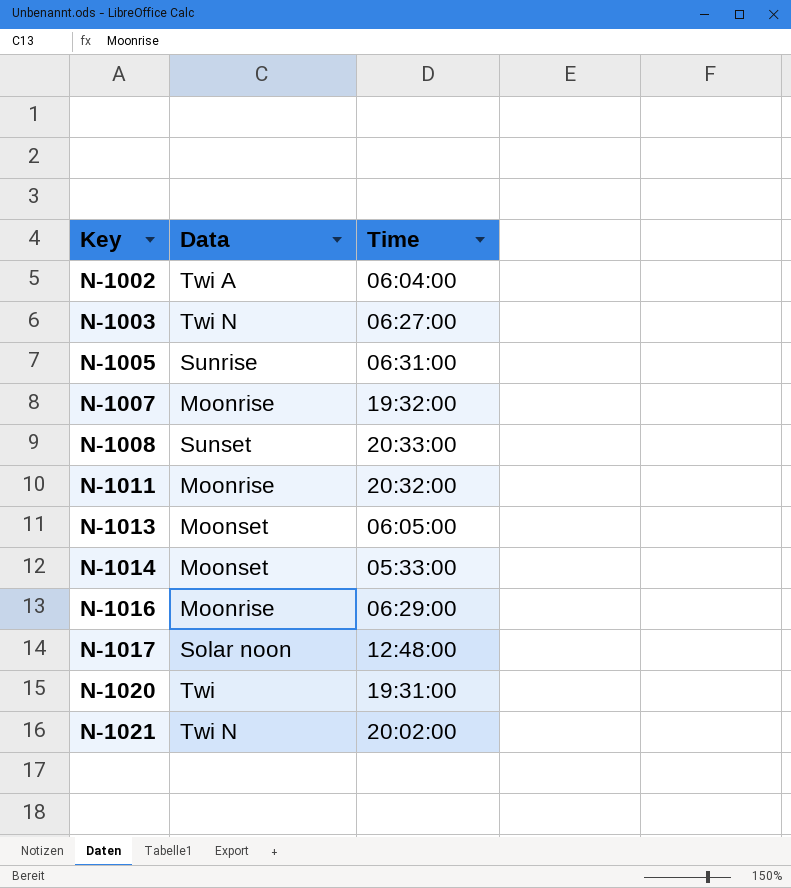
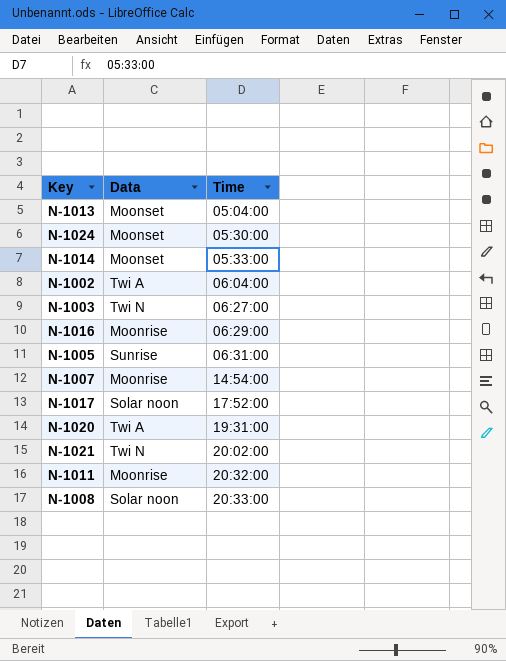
row order: Key ascending -> Time ascending
N-1013 | Time: 06:05:00 -> 05:04:00
row N-1024: none -> Moonset | 05:30:00
N-1007 | Time: 19:32:00 -> 14:54:00
N-1017 | Time: 12:48:00 -> 17:52:00
N-1020 | Data: Twi -> Twi A
N-1008 | Data: Sunset -> Solar noon

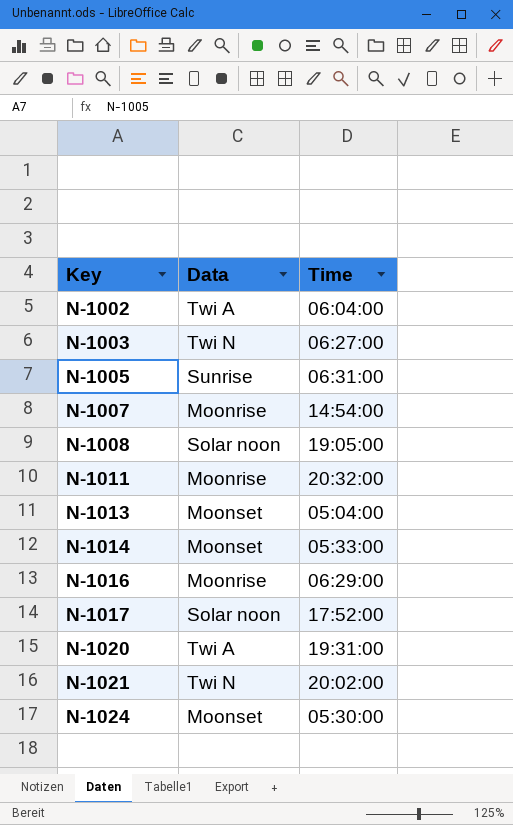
row order: Time ascending -> Key ascending
N-1008 | Time: 20:33:00 -> 19:05:00

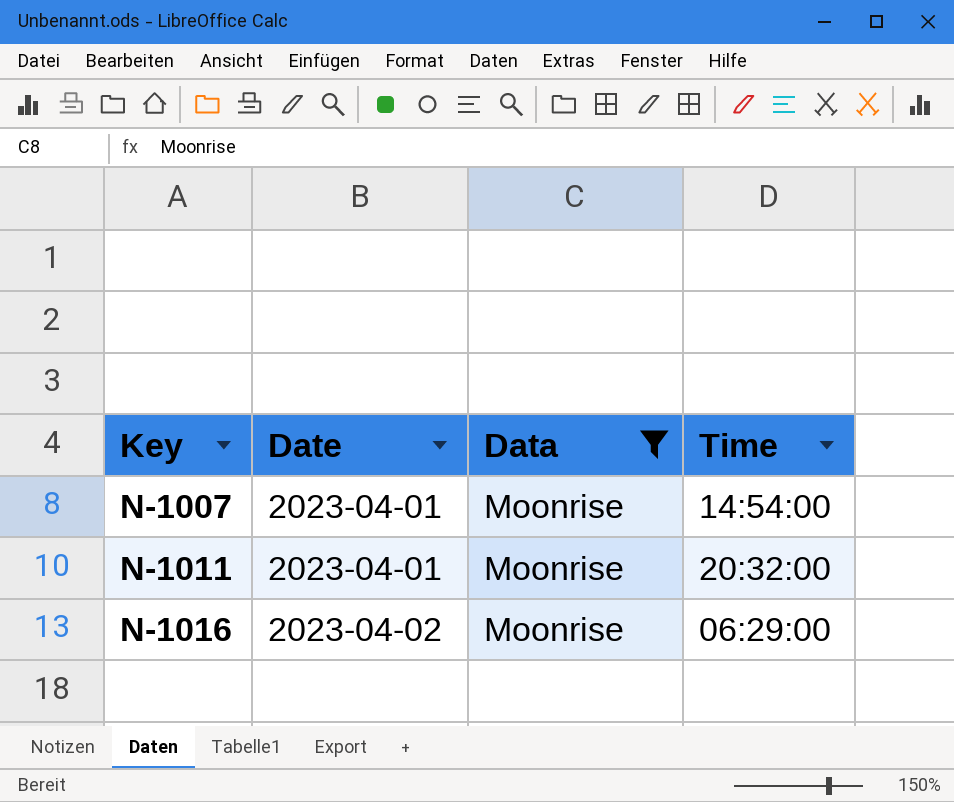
filter: none -> Data = Moonrise
column Date | position: none -> 2

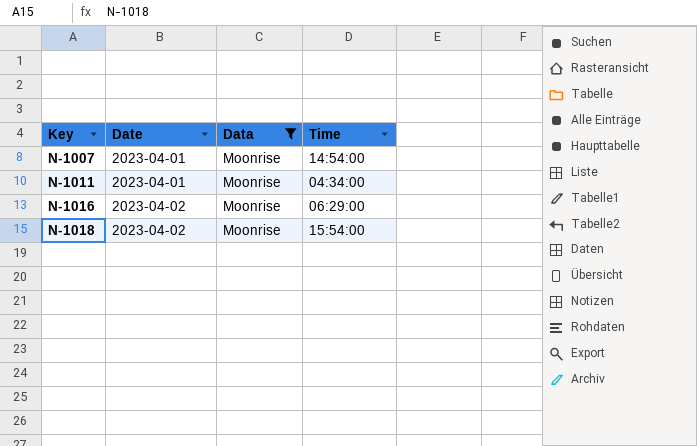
N-1011 | Time: 20:32:00 -> 04:34:00
row N-1018: none -> 2023-04-02 | Moonrise | 15:54:00

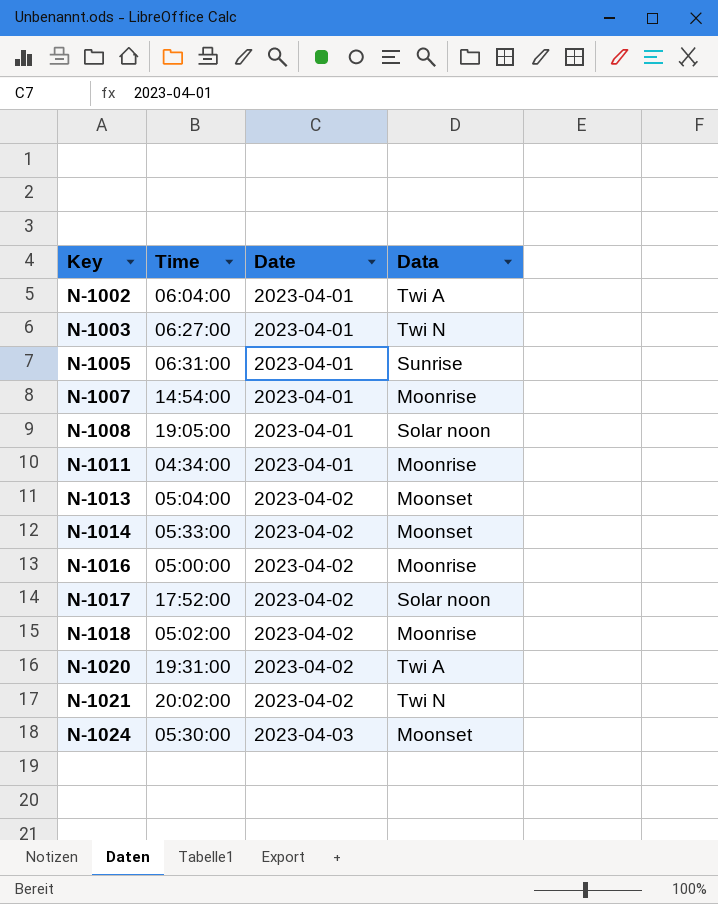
filter: Data = Moonrise -> none
column Time | position: 4 -> 2
N-1016 | Time: 06:29:00 -> 05:00:00
N-1018 | Time: 15:54:00 -> 05:02:00

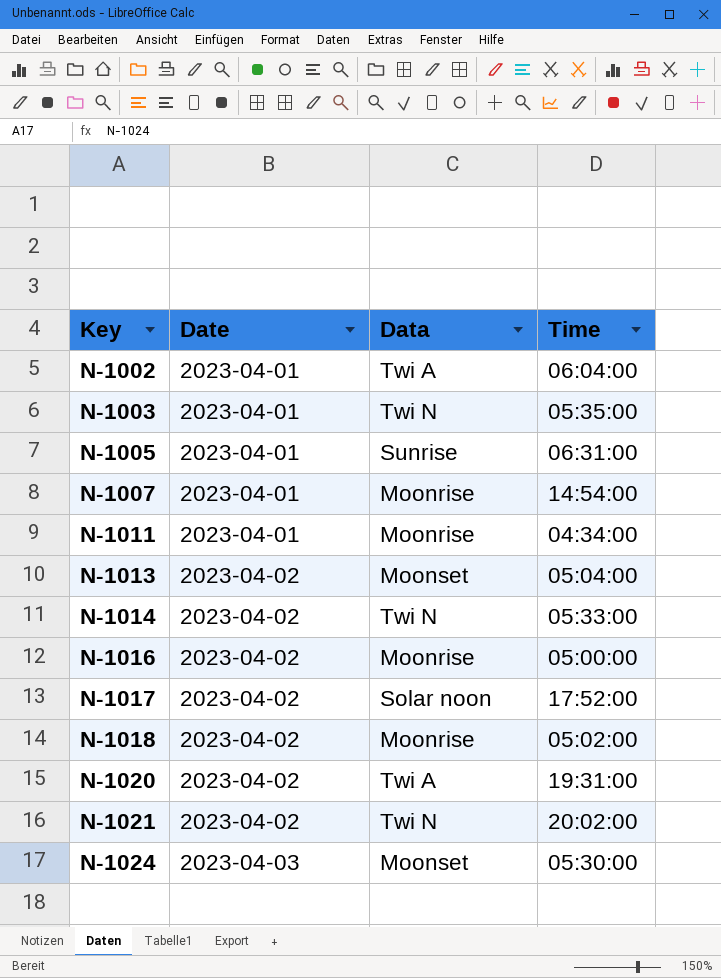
column Time | position: 2 -> 4
row N-1008: 19:05:00 | 2023-04-01 | Solar noon -> none
N-1003 | Time: 06:27:00 -> 05:35:00
N-1014 | Data: Moonset -> Twi N

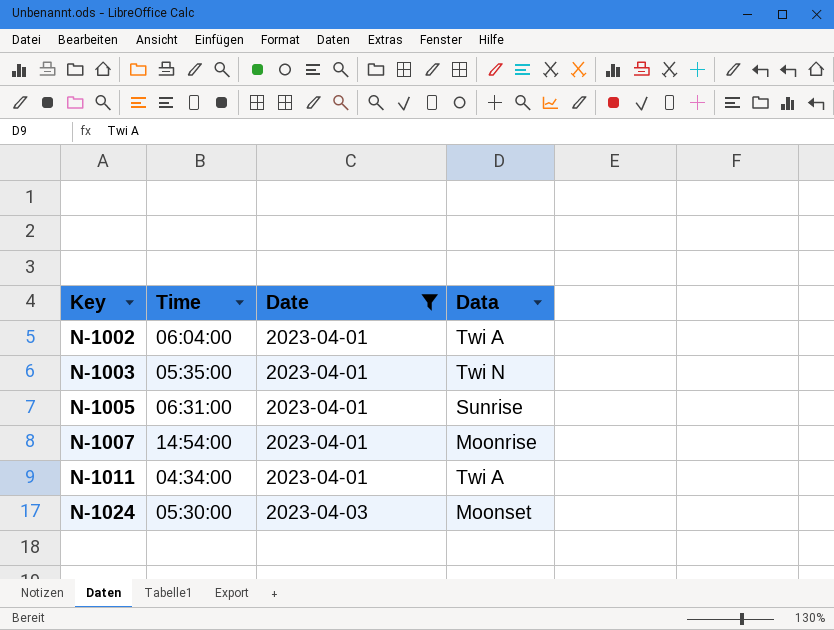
filter: none -> Date != 2023-04-02
column Time | position: 4 -> 2
N-1011 | Data: Moonrise -> Twi A

